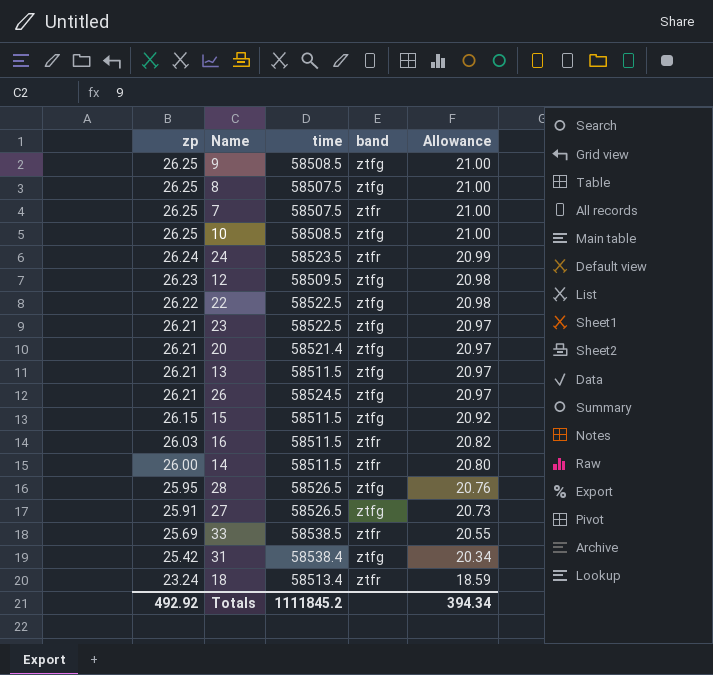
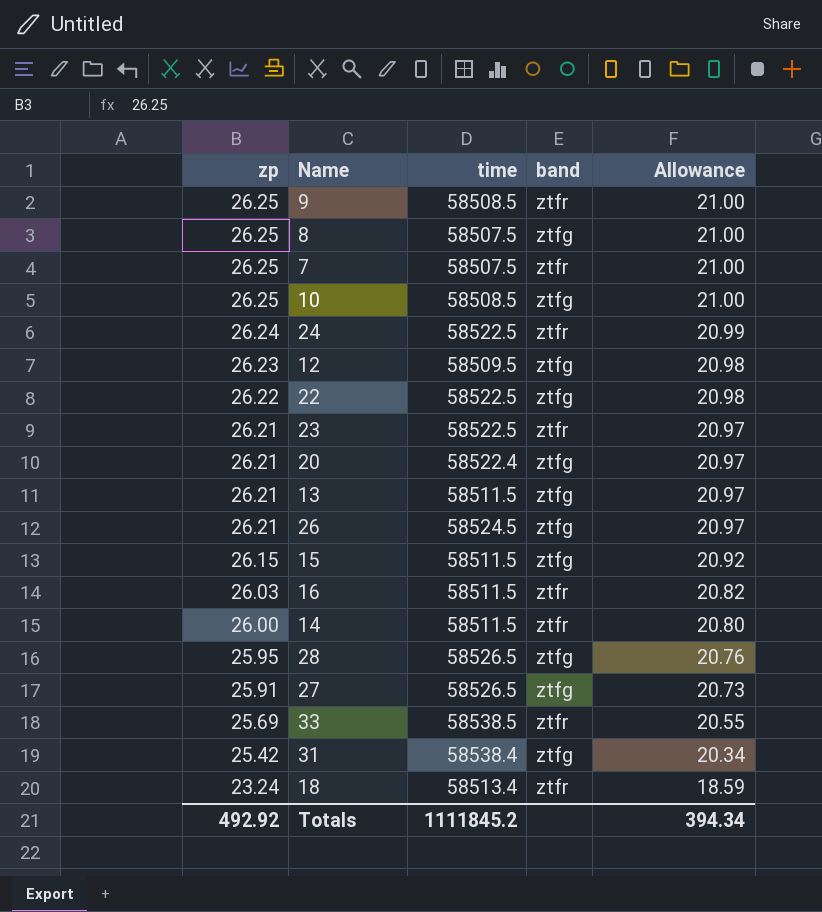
9 | band: ztfg -> ztfr
24 | time: 58523.5 -> 58522.5
23 | band: ztfg -> ztfr
20 | time: 58521.4 -> 58522.4

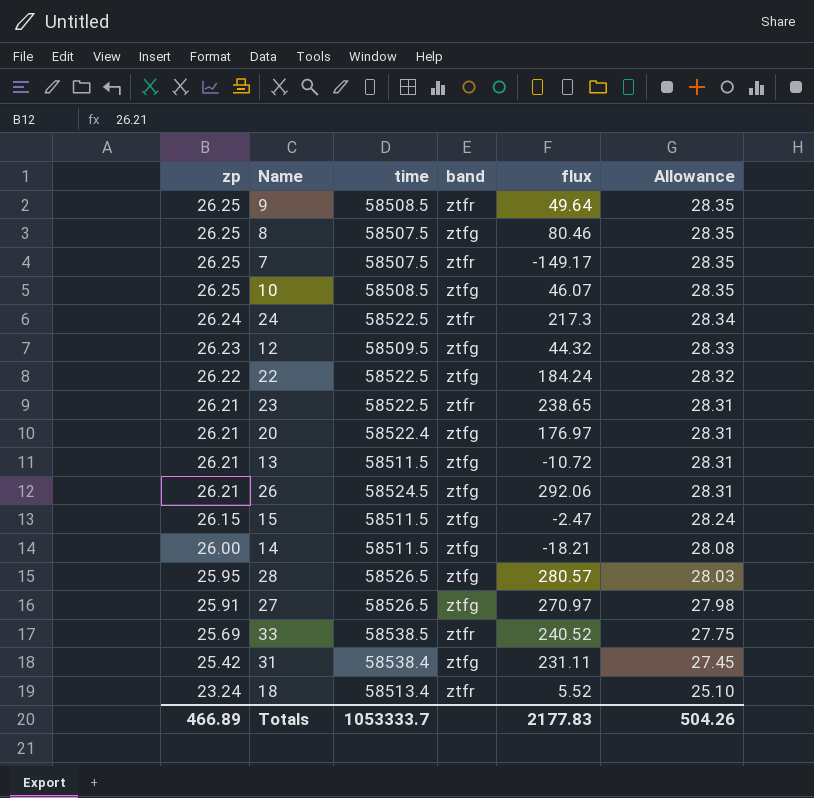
column flux | position: none -> 5
column Allowance | formula: [zp] * 0.8 -> [zp] * 1.08
row 16: 26.03 | 58511.5 | ztfr | 20.82 -> none
14 | band: ztfr -> ztfg
Totals | zp: 492.92 -> 466.89
Totals | time: 1111845.2 -> 1053333.7
Totals | Allowance: 394.34 -> 504.26

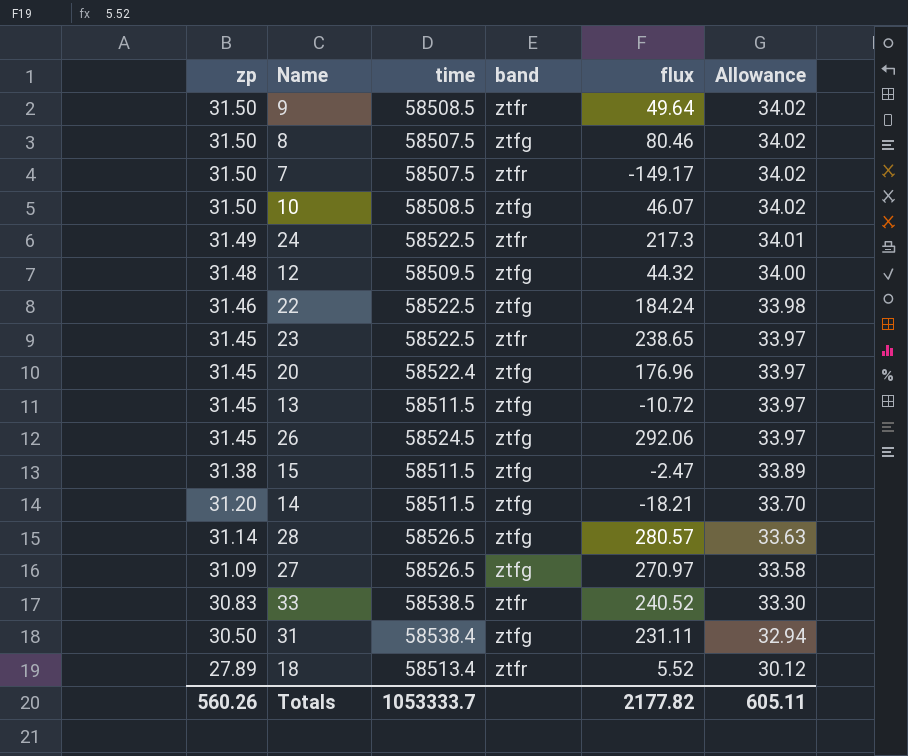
9 | zp: 26.25 -> 31.50
9 | Allowance: 28.35 -> 34.02
8 | zp: 26.25 -> 31.50
8 | Allowance: 28.35 -> 34.02
7 | zp: 26.25 -> 31.50
7 | Allowance: 28.35 -> 34.02
10 | zp: 26.25 -> 31.50
10 | Allowance: 28.35 -> 34.02
24 | zp: 26.24 -> 31.49
24 | Allowance: 28.34 -> 34.01
12 | zp: 26.23 -> 31.48
12 | Allowance: 28.33 -> 34.00
22 | zp: 26.22 -> 31.46
22 | Allowance: 28.32 -> 33.98
23 | zp: 26.21 -> 31.45
23 | Allowance: 28.31 -> 33.97
20 | zp: 26.21 -> 31.45
20 | flux: 176.97 -> 176.96
20 | Allowance: 28.31 -> 33.97
13 | zp: 26.21 -> 31.45
13 | Allowance: 28.31 -> 33.97
26 | zp: 26.21 -> 31.45
26 | Allowance: 28.31 -> 33.97
15 | zp: 26.15 -> 31.38
15 | Allowance: 28.24 -> 33.89
14 | zp: 26.00 -> 31.20
14 | Allowance: 28.08 -> 33.70
28 | zp: 25.95 -> 31.14
28 | Allowance: 28.03 -> 33.63
27 | zp: 25.91 -> 31.09
27 | Allowance: 27.98 -> 33.58
33 | zp: 25.69 -> 30.83
33 | Allowance: 27.75 -> 33.30
31 | zp: 25.42 -> 30.50
31 | Allowance: 27.45 -> 32.94
18 | zp: 23.24 -> 27.89
18 | Allowance: 25.10 -> 30.12
Totals | zp: 466.89 -> 560.26
Totals | flux: 2177.83 -> 2177.82
Totals | Allowance: 504.26 -> 605.11

